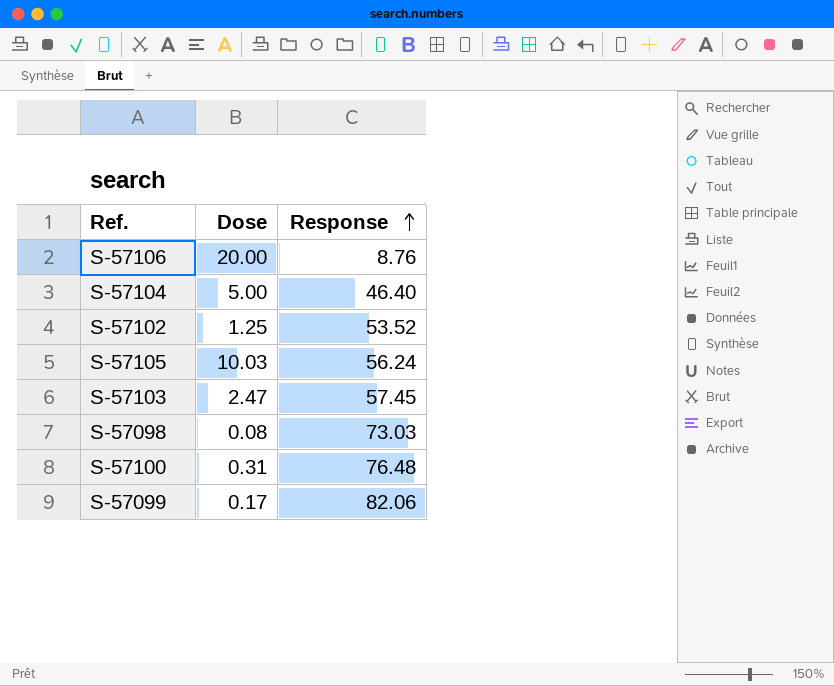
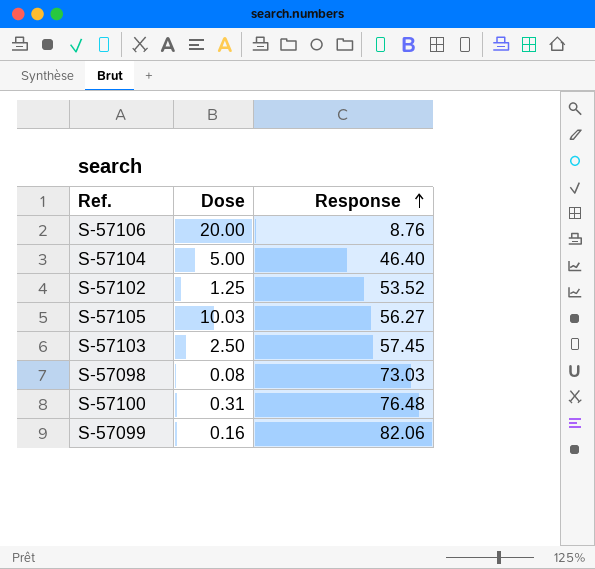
S-57105 | Response: 56.24 -> 56.27
S-57103 | Dose: 2.47 -> 2.50
S-57099 | Dose: 0.17 -> 0.16

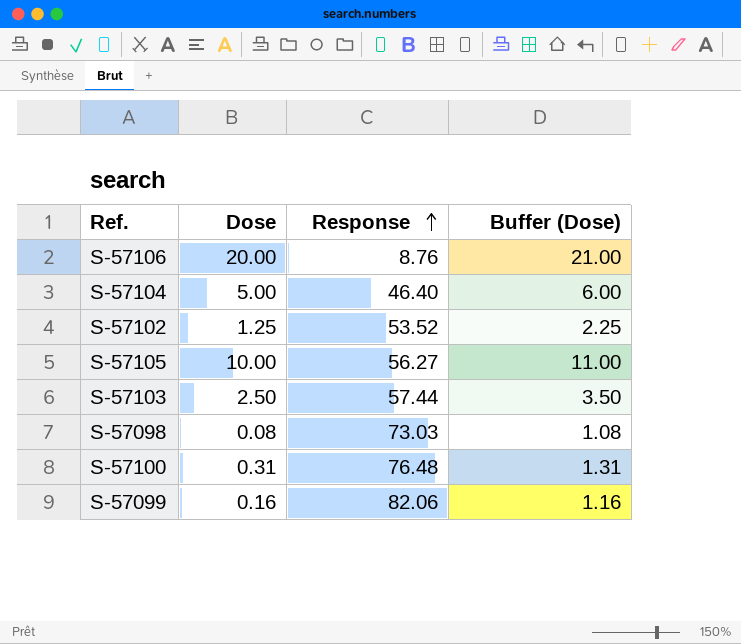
column Buffer (Dose) | formula: none -> [Dose] + 1
S-57105 | Dose: 10.03 -> 10.00
S-57103 | Response: 57.45 -> 57.44

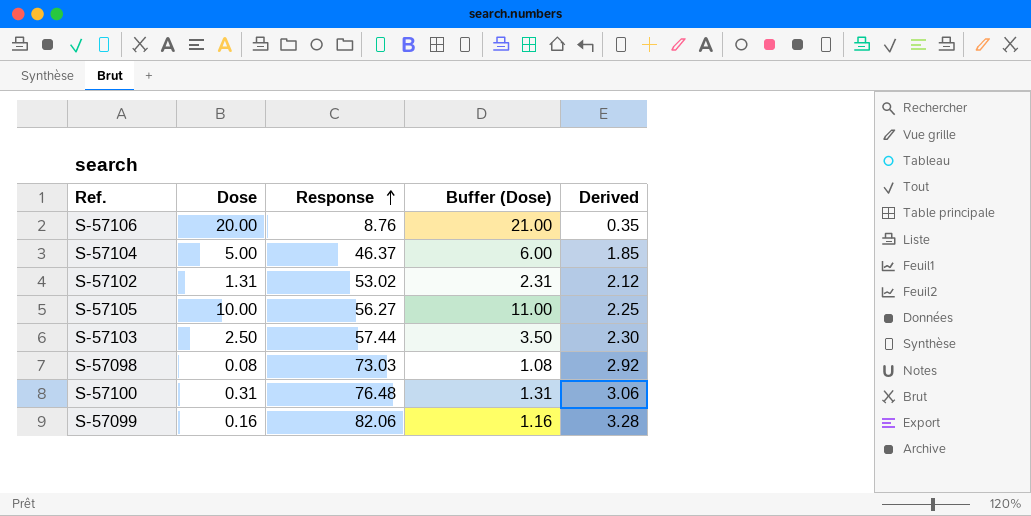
column Derived | formula: none -> [Response] * 0.04
S-57104 | Response: 46.40 -> 46.37
S-57102 | Dose: 1.25 -> 1.31
S-57102 | Response: 53.52 -> 53.02
S-57102 | Buffer (Dose): 2.25 -> 2.31

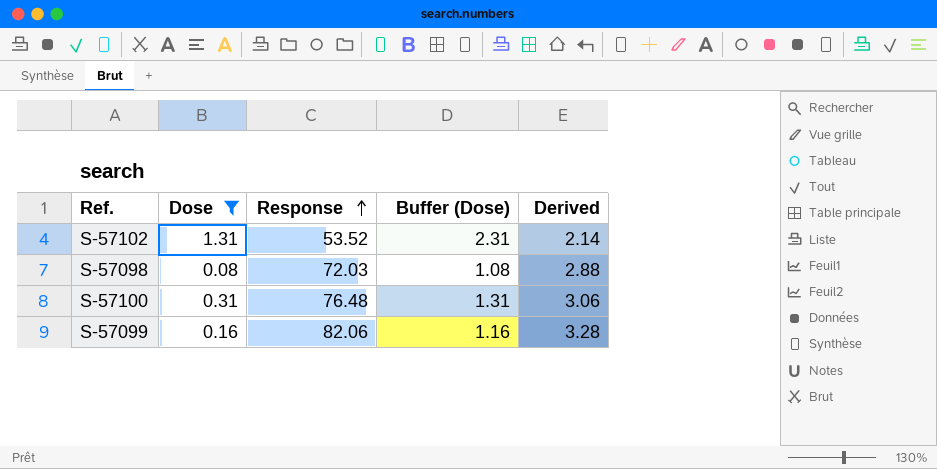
filter: none -> Dose <= 1.31
S-57102 | Response: 53.02 -> 53.52
S-57102 | Derived: 2.12 -> 2.14
S-57098 | Response: 73.03 -> 72.03
S-57098 | Derived: 2.92 -> 2.88

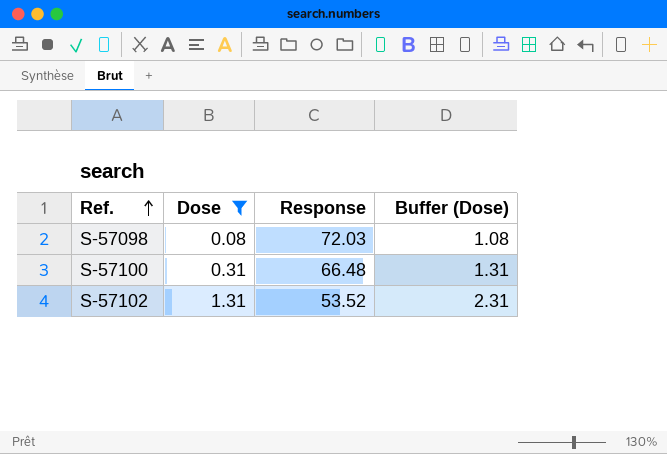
row order: Response ascending -> Ref. ascending
column Derived | formula: [Response] * 0.04 -> none
row S-57099: 0.16 | 82.06 | 1.16 | 3.28 -> none
S-57100 | Response: 76.48 -> 66.48

